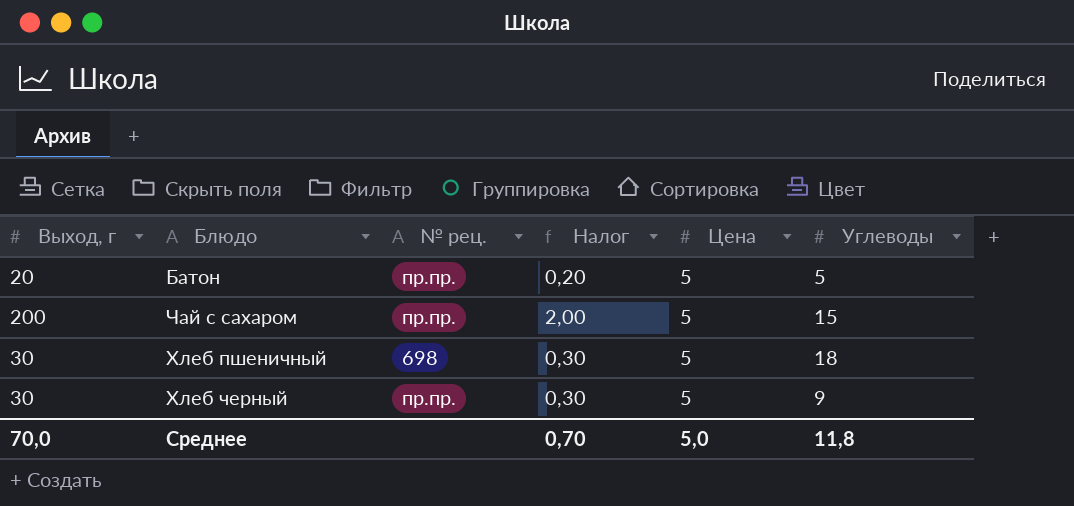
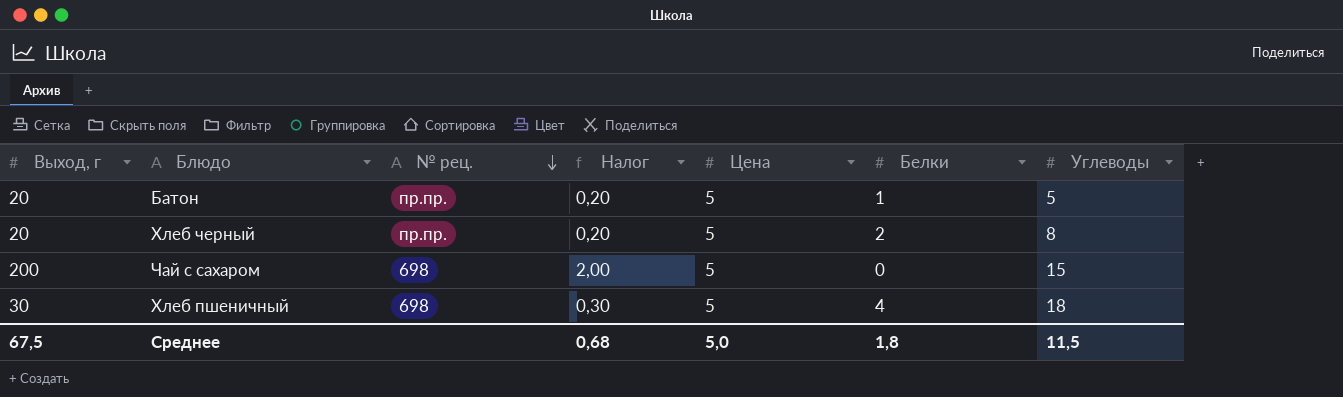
row order: none -> № рец. descending
column Белки | position: none -> 6
Хлеб черный | Выход, г: 30 -> 20
Хлеб черный | Налог: 0,30 -> 0,20
Хлеб черный | Углеводы: 9 -> 8
Чай с сахаром | № рец.: пр.пр. -> 698
Среднее | Выход, г: 70,0 -> 67,5
Среднее | Налог: 0,70 -> 0,68
Среднее | Углеводы: 11,8 -> 11,5

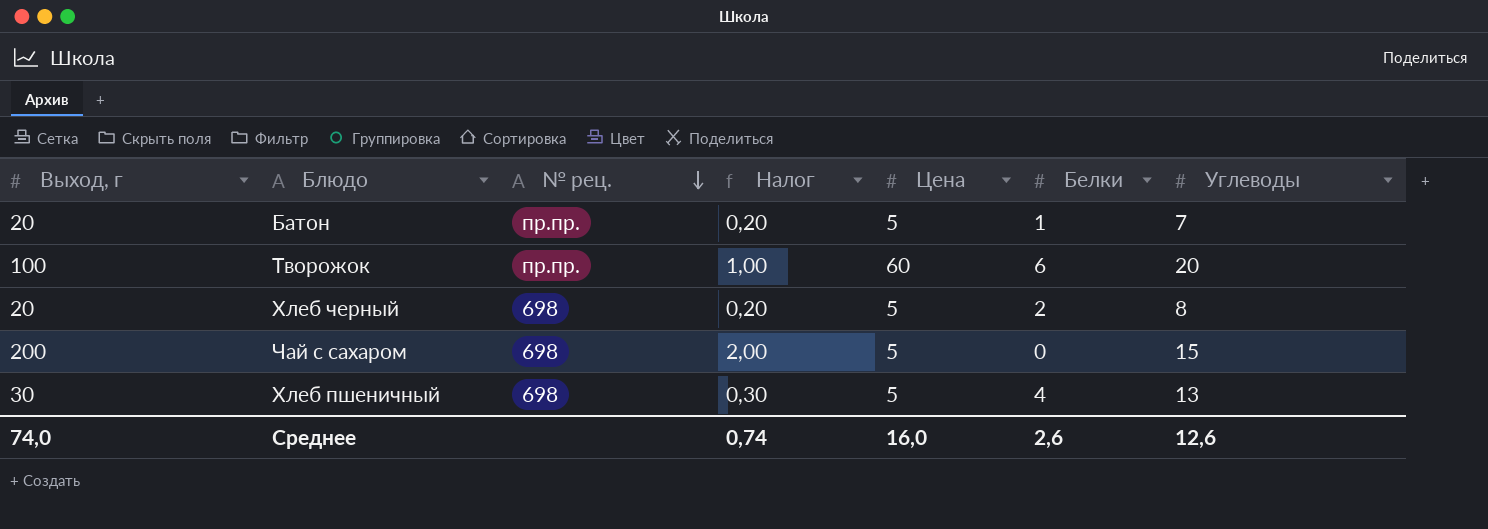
Батон | Углеводы: 5 -> 7
row Творожок: none -> 100 | пр.пр. | 1,00 | 60 | 6 | 20
Хлеб черный | № рец.: пр.пр. -> 698
Хлеб пшеничный | Углеводы: 18 -> 13
Среднее | Выход, г: 67,5 -> 74,0
Среднее | Налог: 0,68 -> 0,74
Среднее | Цена: 5,0 -> 16,0
Среднее | Белки: 1,8 -> 2,6
Среднее | Углеводы: 11,5 -> 12,6

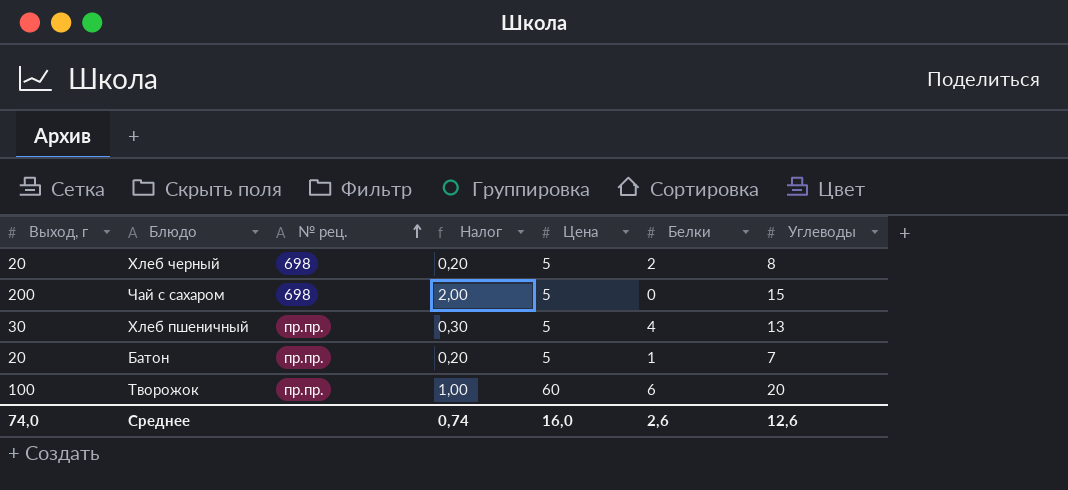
row order: № рец. descending -> № рец. ascending
Хлеб пшеничный | № рец.: 698 -> пр.пр.

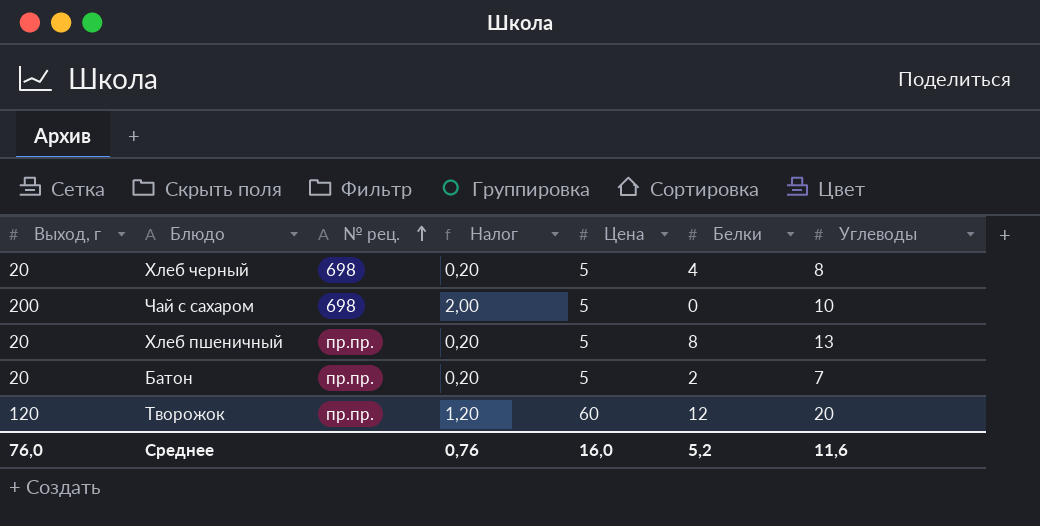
Хлеб черный | Белки: 2 -> 4
Чай с сахаром | Углеводы: 15 -> 10
Хлеб пшеничный | Выход, г: 30 -> 20
Хлеб пшеничный | Налог: 0,30 -> 0,20
Хлеб пшеничный | Белки: 4 -> 8
Батон | Белки: 1 -> 2
Творожок | Выход, г: 100 -> 120
Творожок | Налог: 1,00 -> 1,20
Творожок | Белки: 6 -> 12
Среднее | Выход, г: 74,0 -> 76,0
Среднее | Налог: 0,74 -> 0,76
Среднее | Белки: 2,6 -> 5,2
Среднее | Углеводы: 12,6 -> 11,6

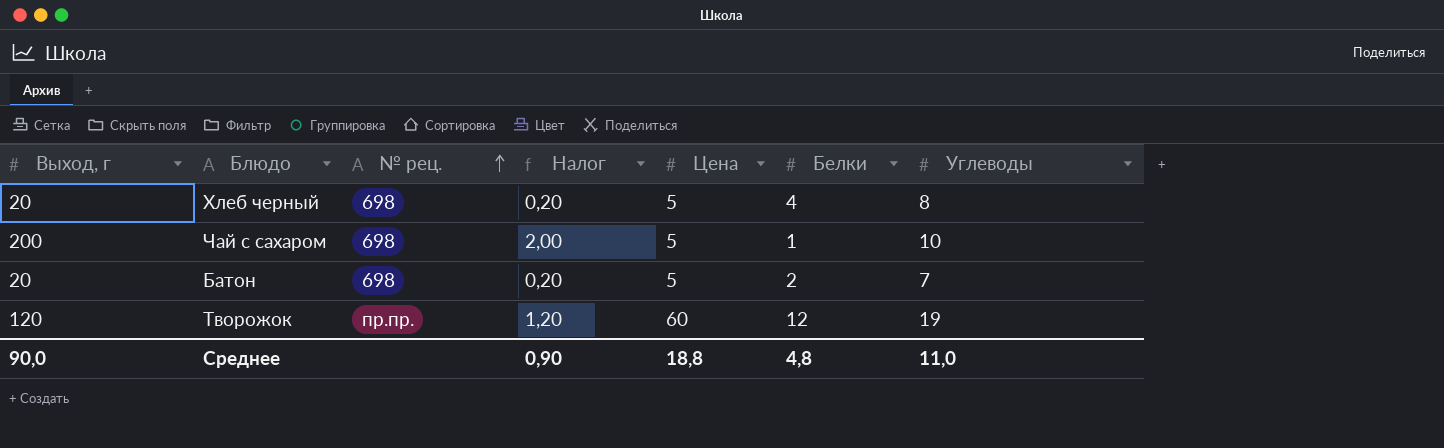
row Хлеб пшеничный: 20 | пр.пр. | 0,20 | 5 | 8 | 13 -> none
Чай с сахаром | Белки: 0 -> 1
Батон | № рец.: пр.пр. -> 698
Творожок | Углеводы: 20 -> 19
Среднее | Выход, г: 76,0 -> 90,0
Среднее | Налог: 0,76 -> 0,90
Среднее | Цена: 16,0 -> 18,8
Среднее | Белки: 5,2 -> 4,8
Среднее | Углеводы: 11,6 -> 11,0

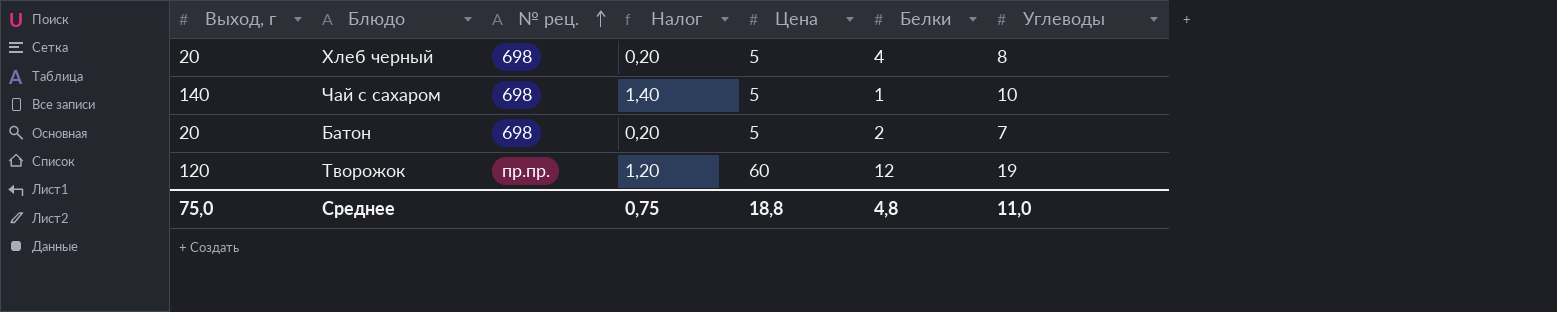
Чай с сахаром | Выход, г: 200 -> 140
Чай с сахаром | Налог: 2,00 -> 1,40
Среднее | Выход, г: 90,0 -> 75,0
Среднее | Налог: 0,90 -> 0,75

